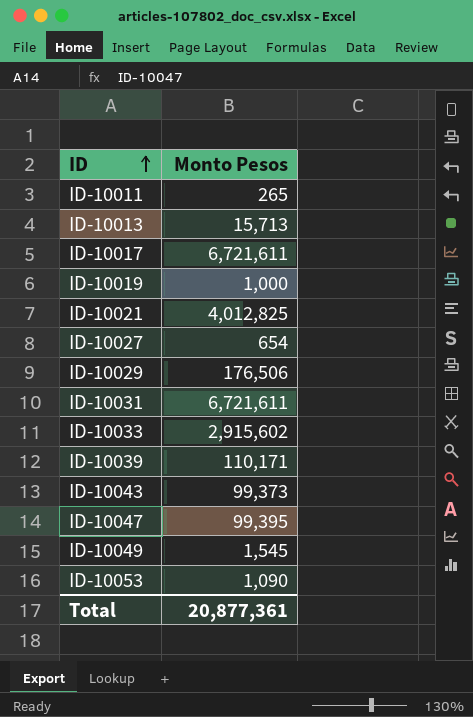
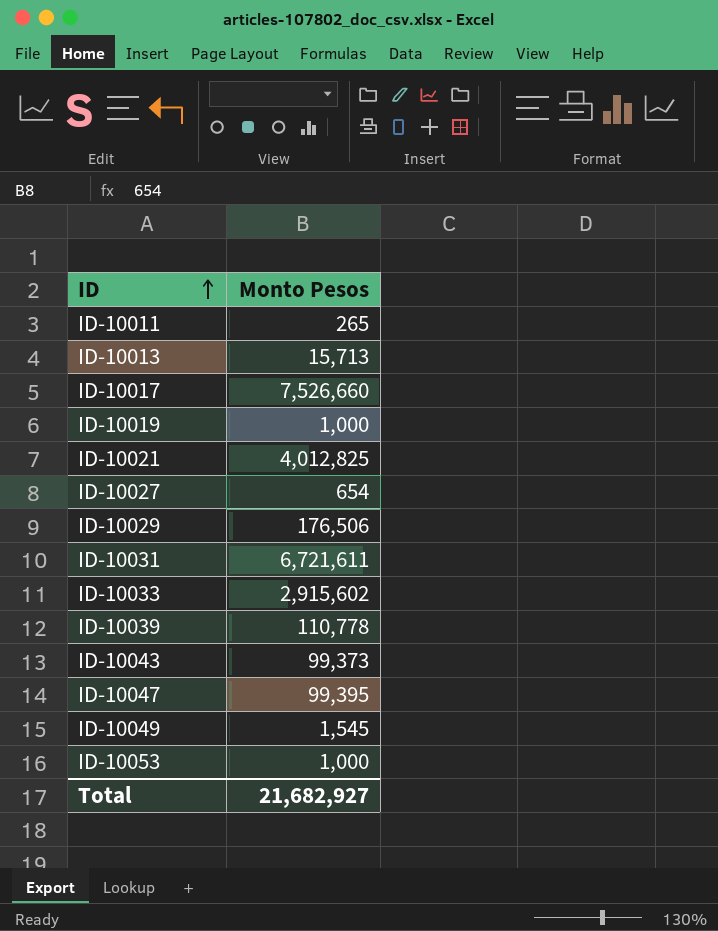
ID-10017 | Monto Pesos: 6,721,611 -> 7,526,660
ID-10039 | Monto Pesos: 110,171 -> 110,778
ID-10053 | Monto Pesos: 1,090 -> 1,000
Total | Monto Pesos: 20,877,361 -> 21,682,927

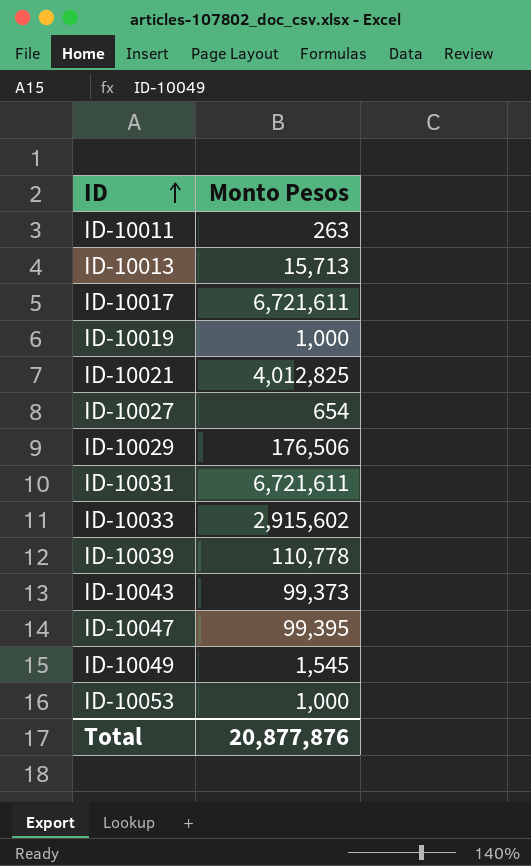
ID-10011 | Monto Pesos: 265 -> 263
ID-10017 | Monto Pesos: 7,526,660 -> 6,721,611
Total | Monto Pesos: 21,682,927 -> 20,877,876

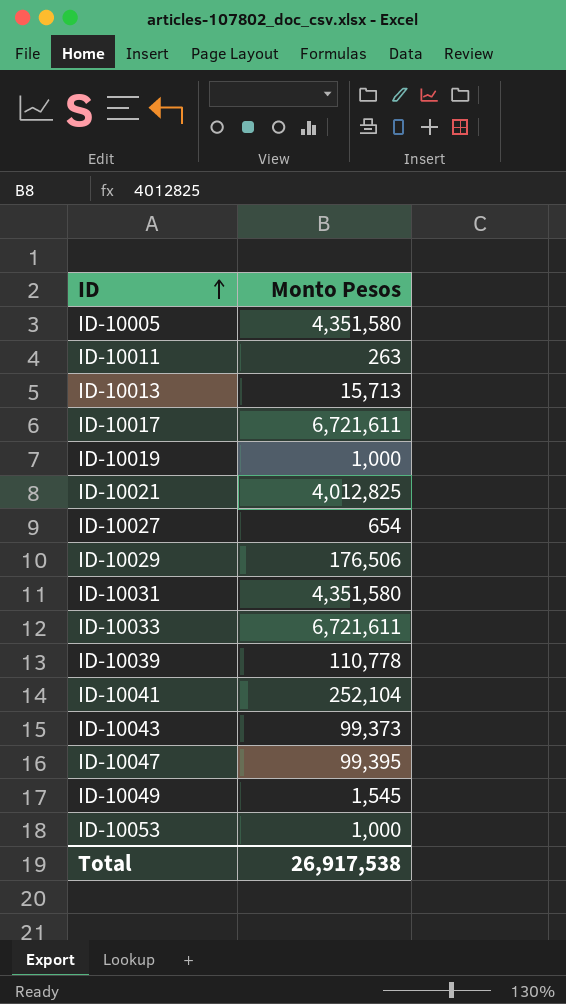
row ID-10005: none -> 4,351,580
ID-10031 | Monto Pesos: 6,721,611 -> 4,351,580
ID-10033 | Monto Pesos: 2,915,602 -> 6,721,611
row ID-10041: none -> 252,104
Total | Monto Pesos: 20,877,876 -> 26,917,538

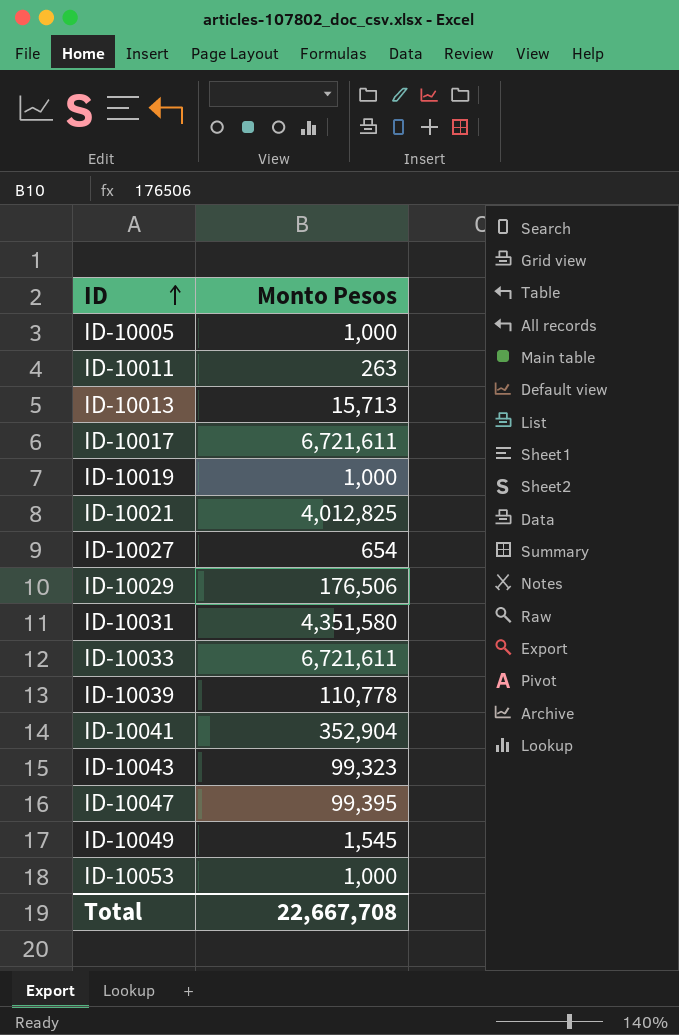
ID-10005 | Monto Pesos: 4,351,580 -> 1,000
ID-10041 | Monto Pesos: 252,104 -> 352,904
ID-10043 | Monto Pesos: 99,373 -> 99,323
Total | Monto Pesos: 26,917,538 -> 22,667,708

